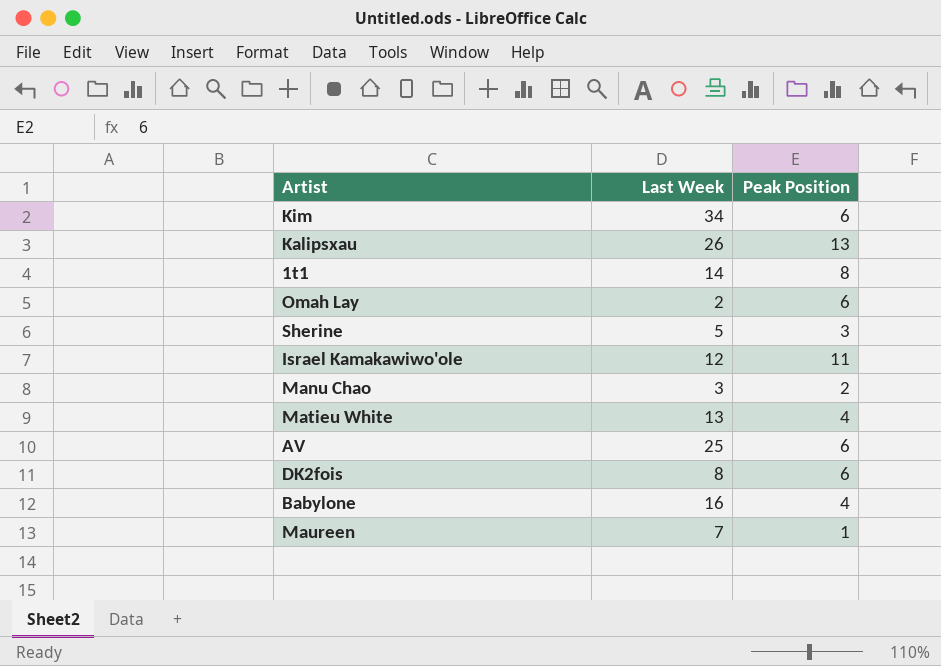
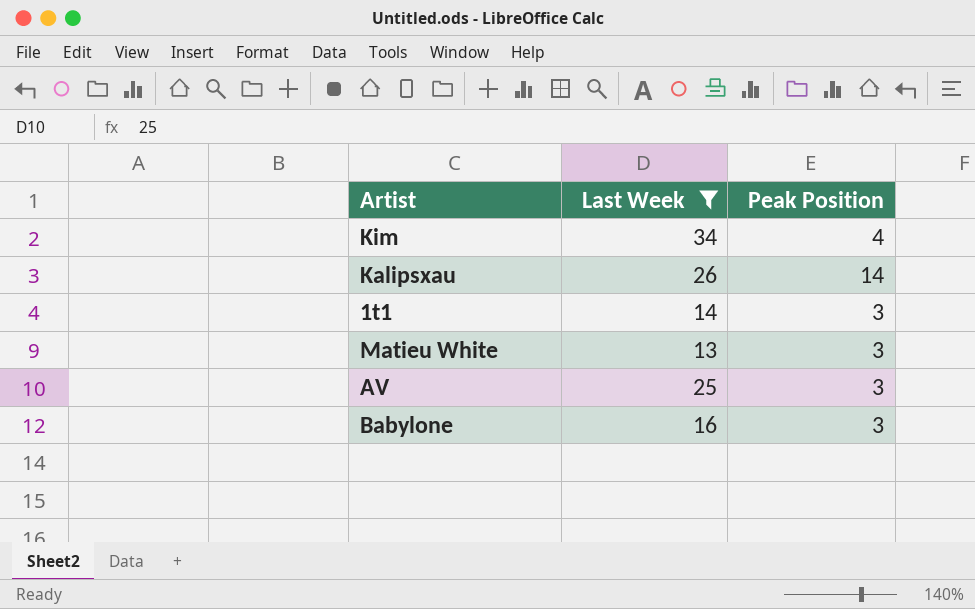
filter: none -> Last Week >= 13
Kim | Peak Position: 6 -> 4
Kalipsxau | Peak Position: 13 -> 14
1t1 | Peak Position: 8 -> 3
Matieu White | Peak Position: 4 -> 3
AV | Peak Position: 6 -> 3
Babylone | Peak Position: 4 -> 3

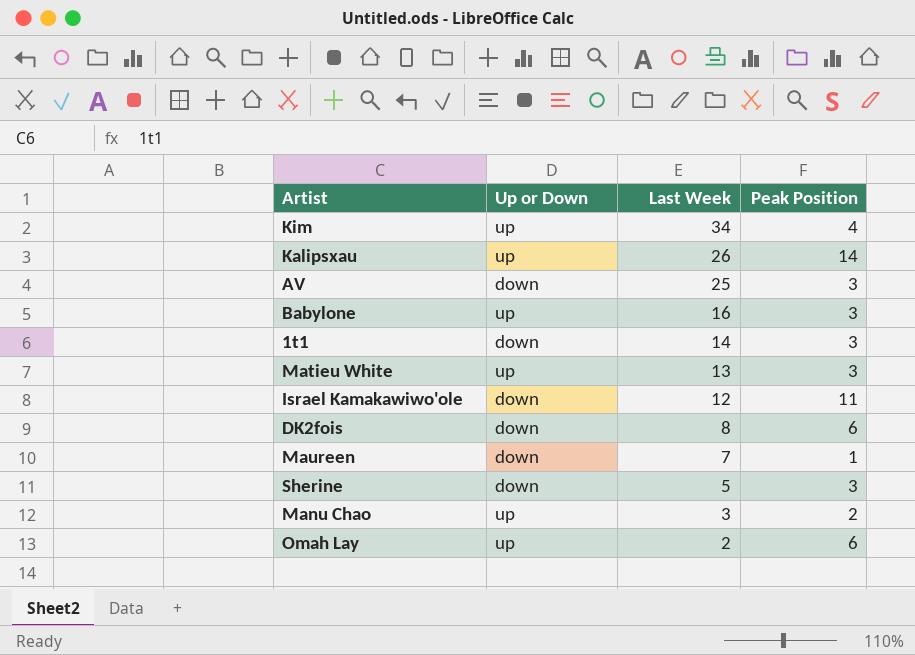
filter: Last Week >= 13 -> none
row order: none -> Last Week descending
column Up or Down | position: none -> 2

